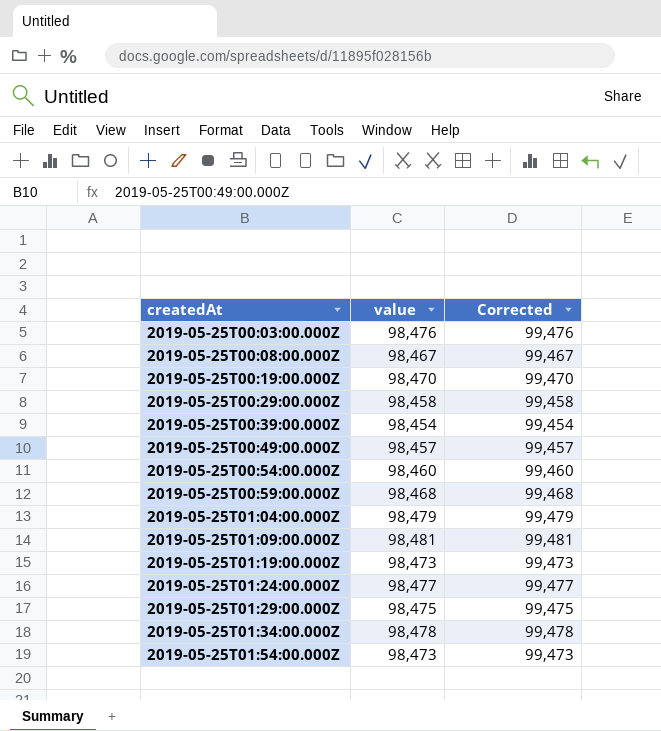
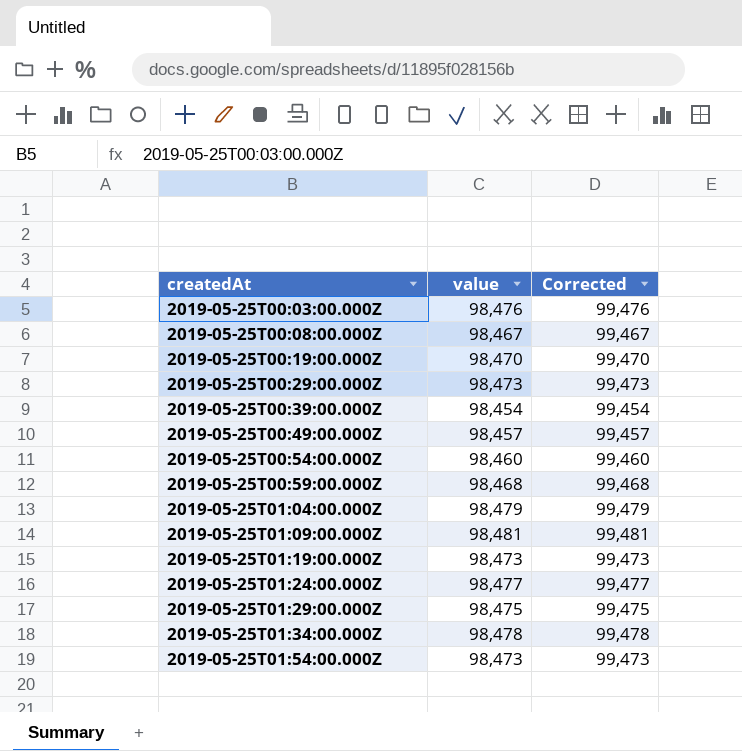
2019-05-25T00:29:00.000Z | value: 98,458 -> 98,473
2019-05-25T00:29:00.000Z | Corrected: 99,458 -> 99,473

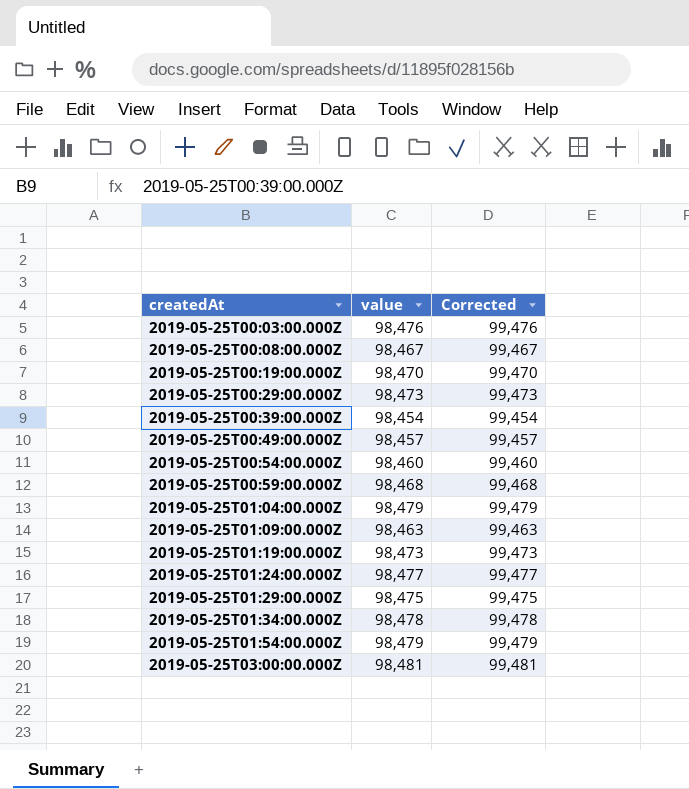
2019-05-25T01:09:00.000Z | value: 98,481 -> 98,463
2019-05-25T01:09:00.000Z | Corrected: 99,481 -> 99,463
2019-05-25T01:54:00.000Z | value: 98,473 -> 98,479
2019-05-25T01:54:00.000Z | Corrected: 99,473 -> 99,479
row 2019-05-25T03:00:00.000Z: none -> 98,481 | 99,481

